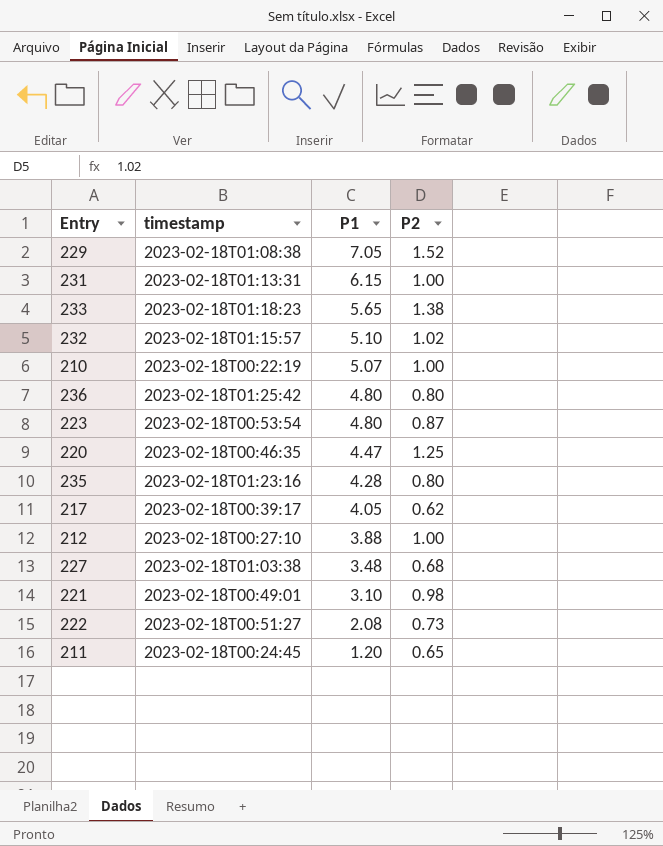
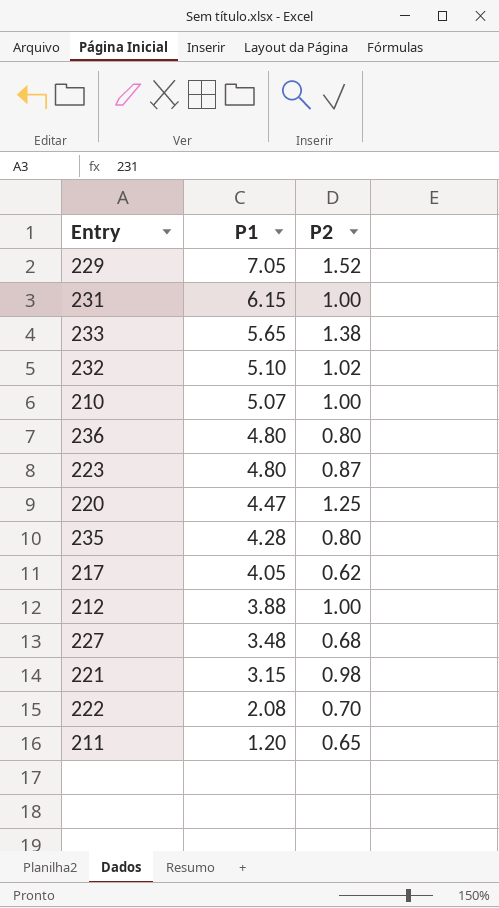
column timestamp | position: 2 -> none
221 | P1: 3.10 -> 3.15
222 | P2: 0.73 -> 0.70

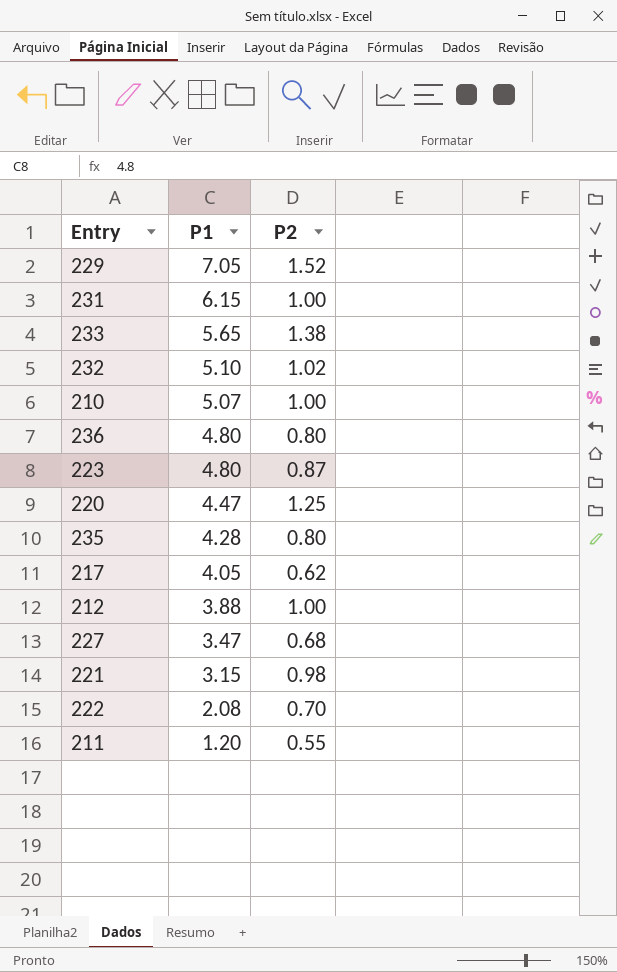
227 | P1: 3.48 -> 3.47
211 | P2: 0.65 -> 0.55

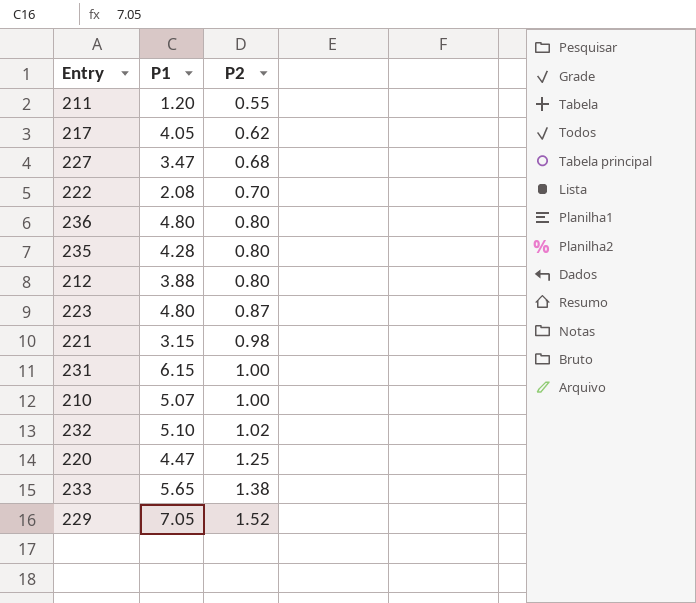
row order: P1 descending -> P2 ascending
212 | P2: 1.00 -> 0.80

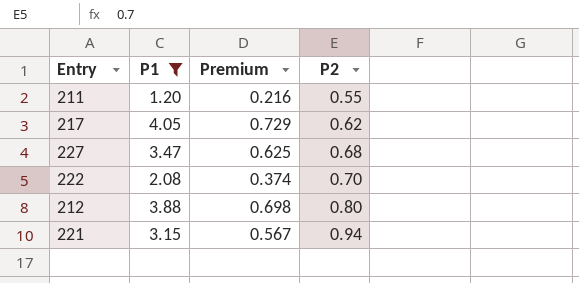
filter: none -> P1 <= 4.05
column Premium | formula: none -> [P1] * 0.18
221 | P2: 0.98 -> 0.94

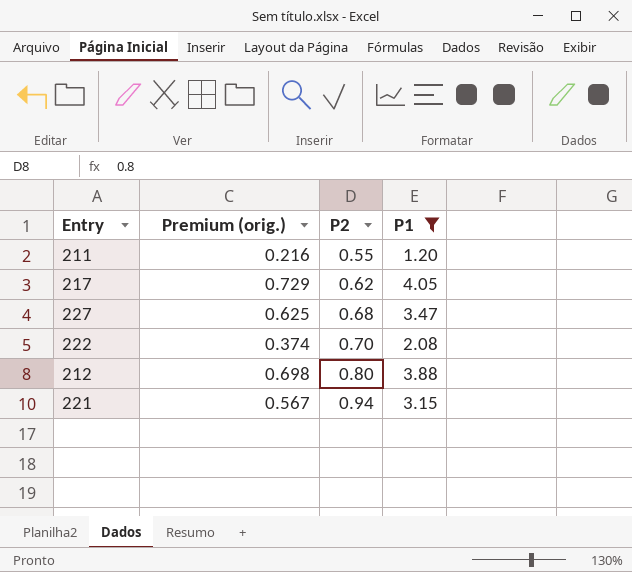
column name: Premium -> Premium (orig.)
column P1 | position: 2 -> 4

